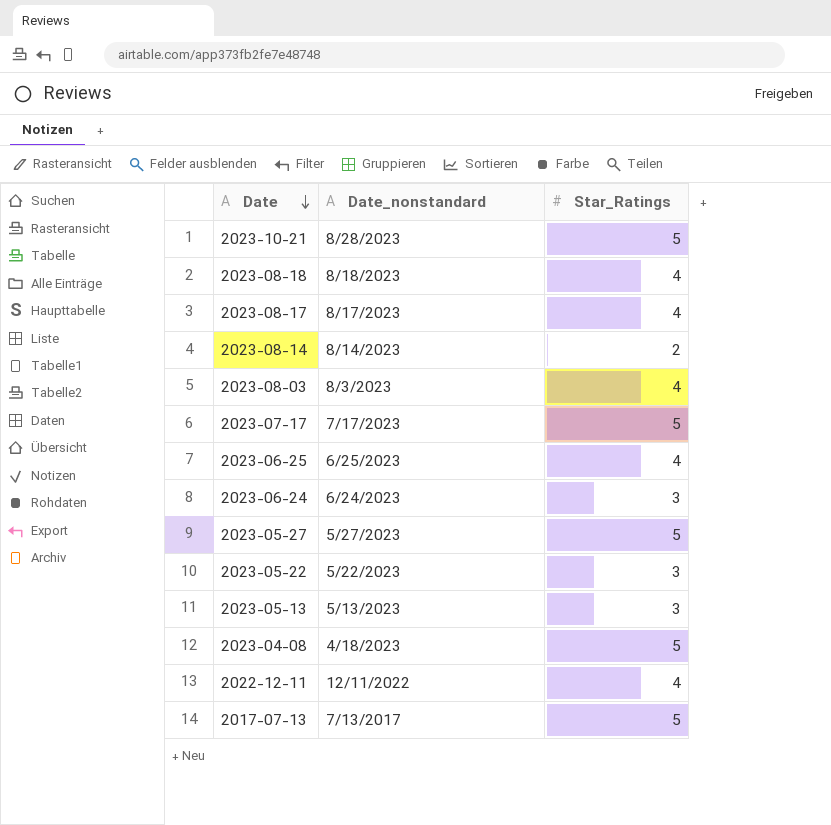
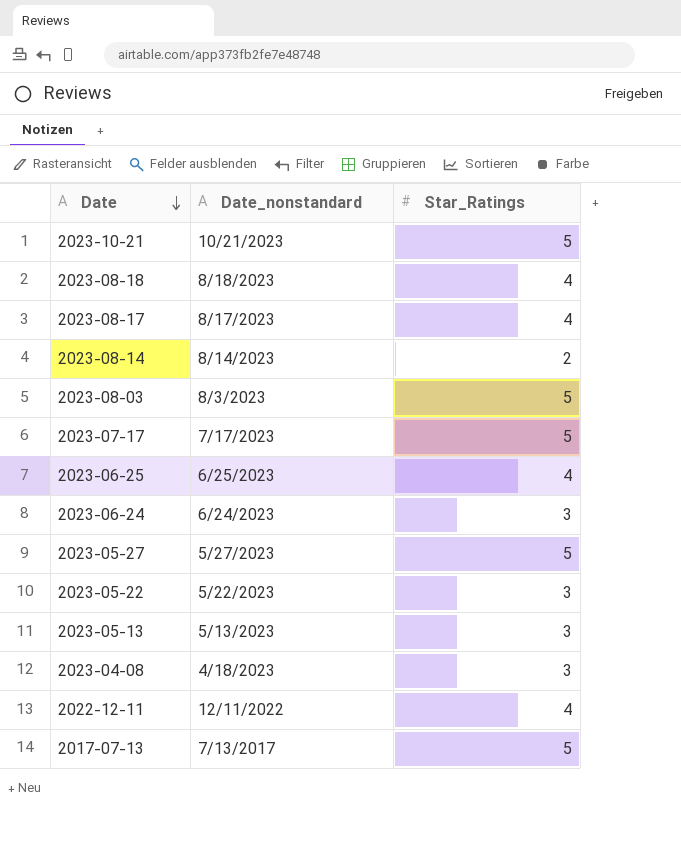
2023-10-21 | Date_nonstandard: 8/28/2023 -> 10/21/2023
2023-08-03 | Star_Ratings: 4 -> 5
2023-04-08 | Star_Ratings: 5 -> 3

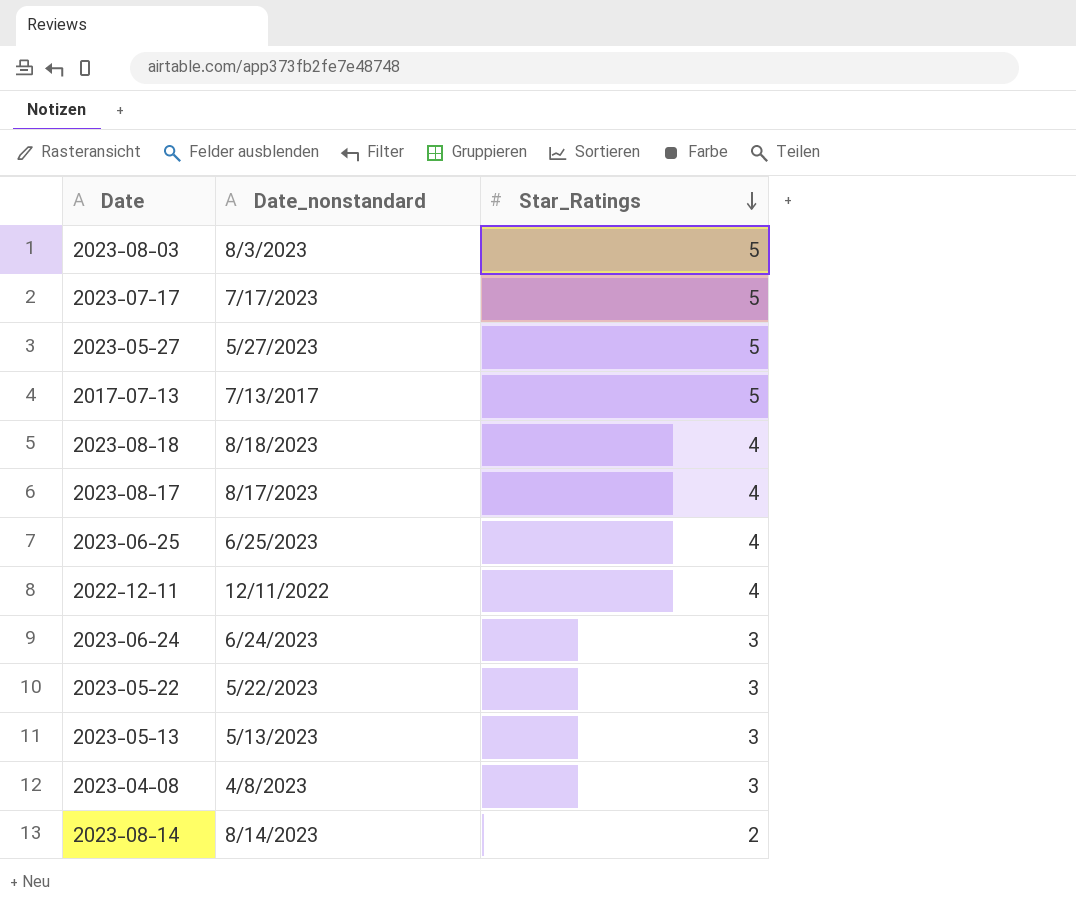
row order: Date descending -> Star_Ratings descending
row 2023-10-21: 10/21/2023 | 5 -> none
2023-04-08 | Date_nonstandard: 4/18/2023 -> 4/8/2023

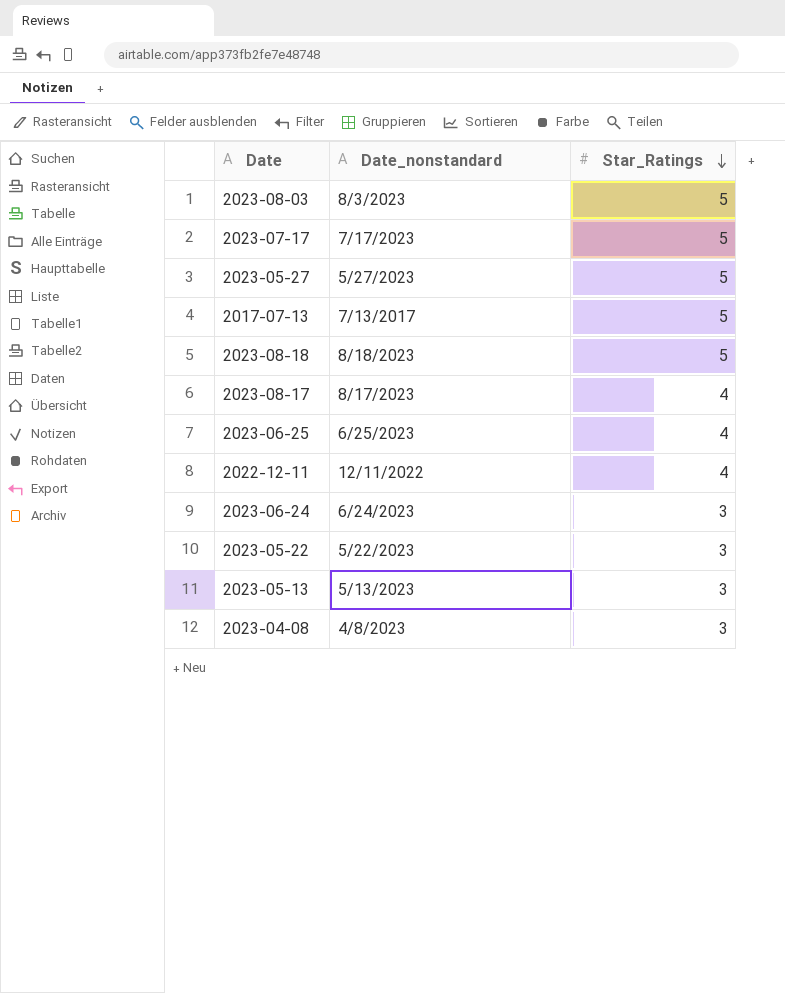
row 2023-08-14: 8/14/2023 | 2 -> none
2023-08-18 | Star_Ratings: 4 -> 5

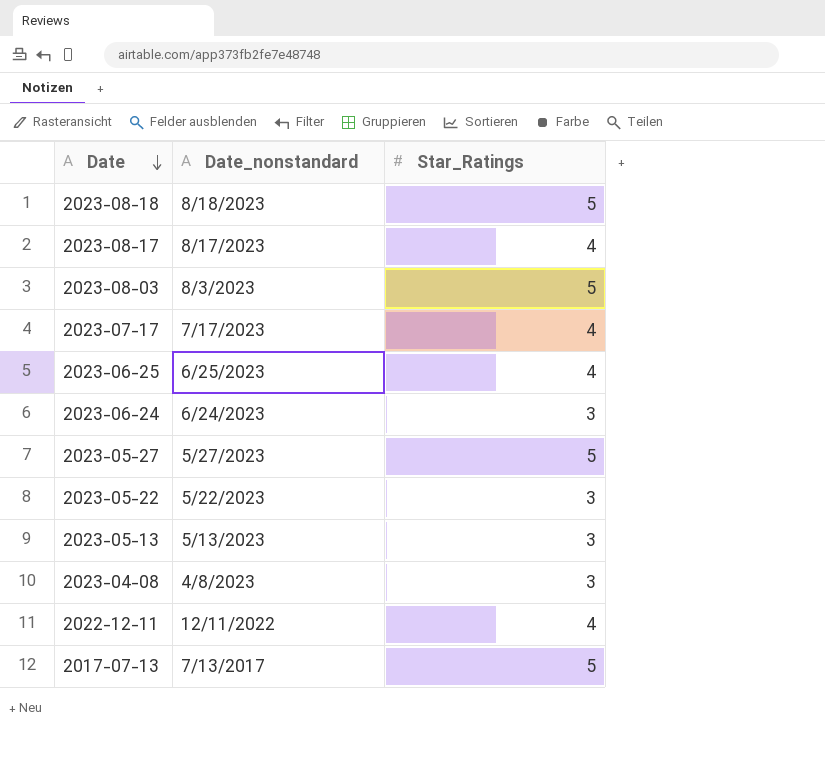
row order: Star_Ratings descending -> Date descending
2023-07-17 | Star_Ratings: 5 -> 4

